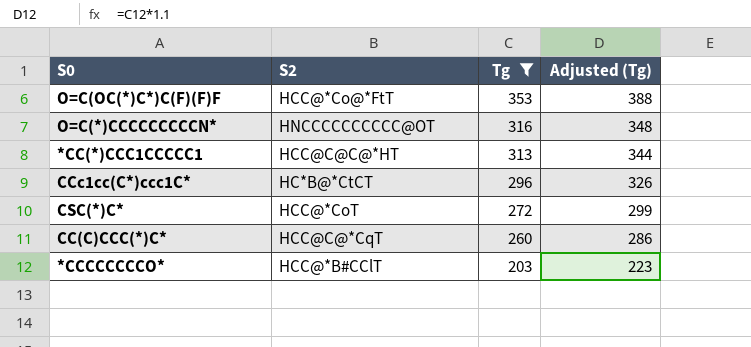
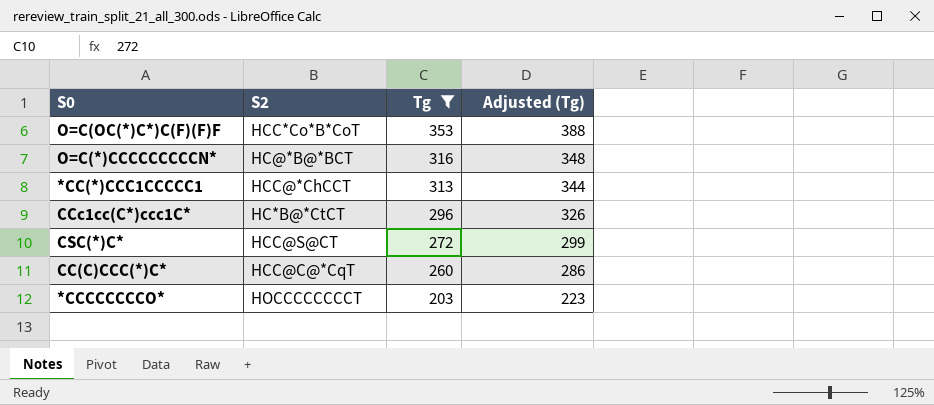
O=C(OC(*)C*)C(F)(F)F | S2: HCC@*Co@*FtT -> HCC*Co*B*CoT
O=C(*)CCCCCCCCCN* | S2: HNCCCCCCCCCC@OT -> HC@*B@*BCT
*CC(*)CCC1CCCCC1 | S2: HCC@C@C@*HT -> HCC@*ChCCT
CSC(*)C* | S2: HCC@*CoT -> HCC@S@CT
*CCCCCCCCO* | S2: HCC@*B#CClT -> HOCCCCCCCCT

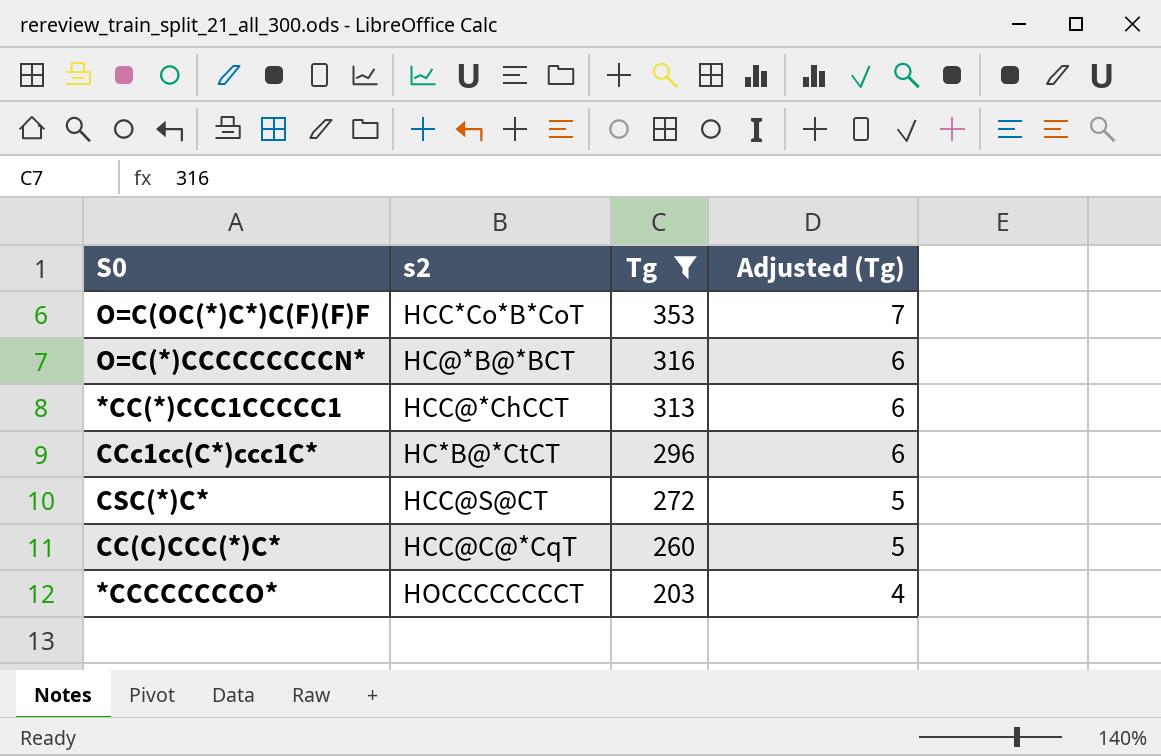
column name: S2 -> s2
column Adjusted (Tg) | formula: [Tg] * 1.1 -> [Tg] * 0.02

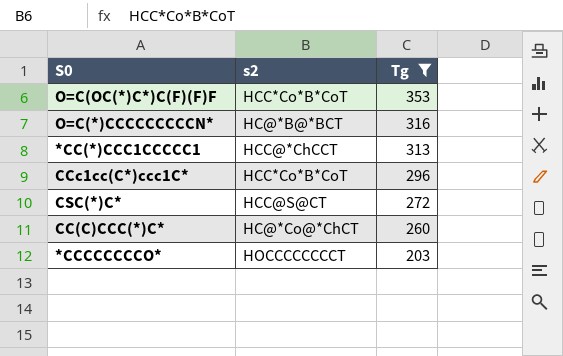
column Adjusted (Tg) | formula: [Tg] * 0.02 -> none
CCc1cc(C*)ccc1C* | s2: HC*B@*CtCT -> HCC*Co*B*CoT
CC(C)CCC(*)C* | s2: HCC@C@*CqT -> HC@*Co@*ChCT

